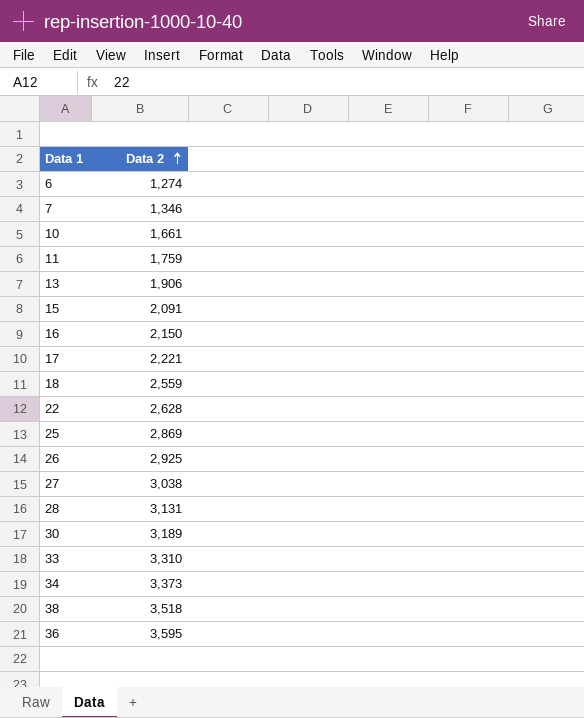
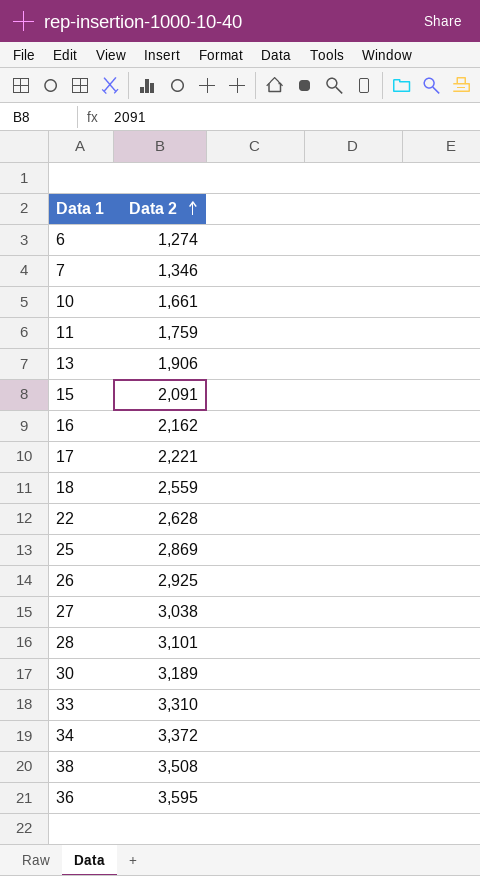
16 | Data 2: 2,150 -> 2,162
28 | Data 2: 3,131 -> 3,101
34 | Data 2: 3,373 -> 3,372
38 | Data 2: 3,518 -> 3,508

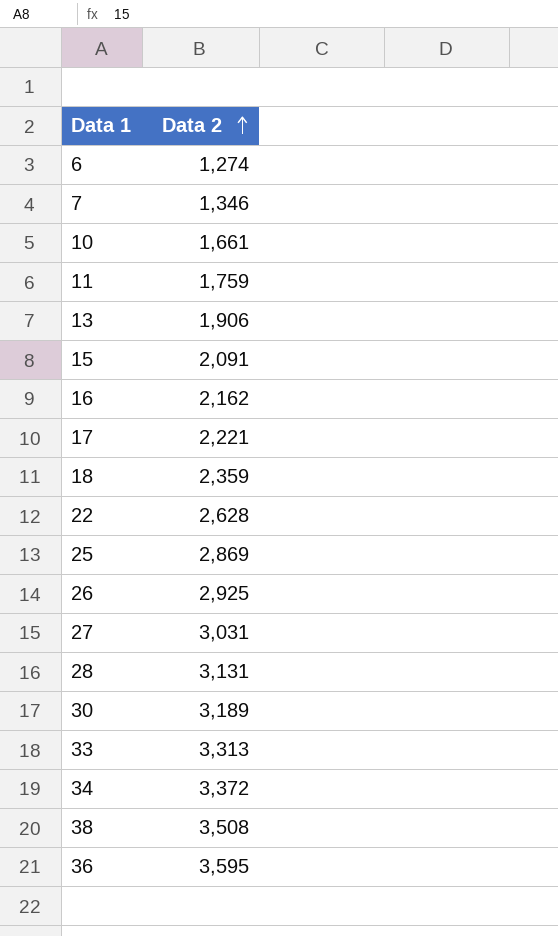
18 | Data 2: 2,559 -> 2,359
27 | Data 2: 3,038 -> 3,031
28 | Data 2: 3,101 -> 3,131
33 | Data 2: 3,310 -> 3,313

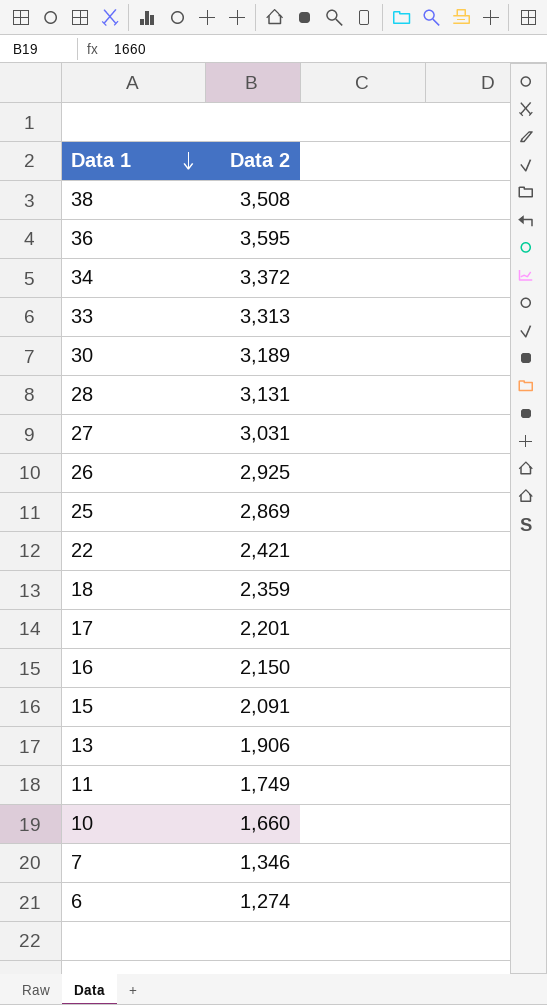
row order: Data 2 ascending -> Data 1 descending
22 | Data 2: 2,628 -> 2,421
17 | Data 2: 2,221 -> 2,201
16 | Data 2: 2,162 -> 2,150
11 | Data 2: 1,759 -> 1,749
10 | Data 2: 1,661 -> 1,660

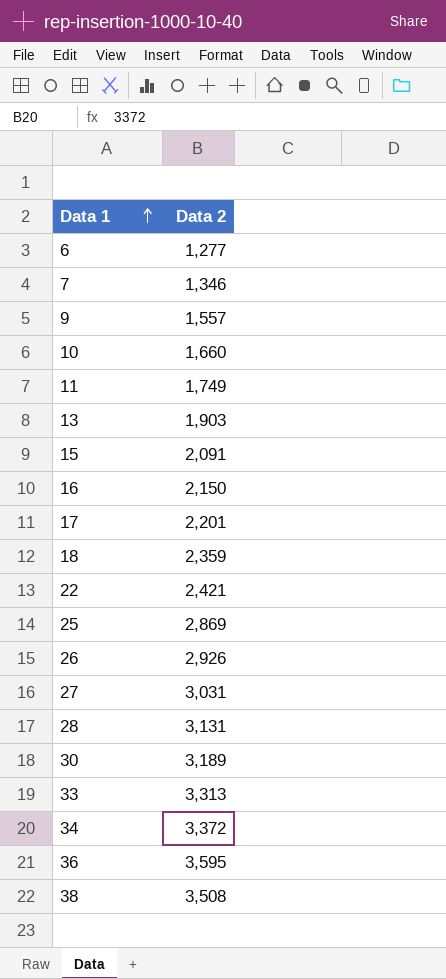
row order: Data 1 descending -> Data 1 ascending
6 | Data 2: 1,274 -> 1,277
row 9: none -> 1,557
13 | Data 2: 1,906 -> 1,903
26 | Data 2: 2,925 -> 2,926

